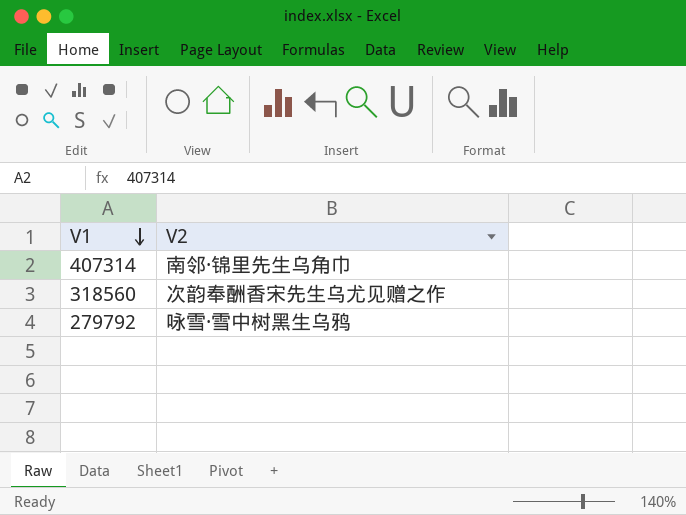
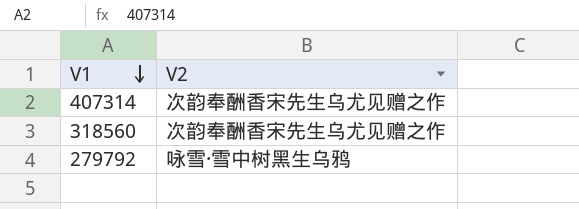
407314 | V2: 南邻·锦里先生乌角巾 -> 次韵奉酬香宋先生乌尤见赠之作

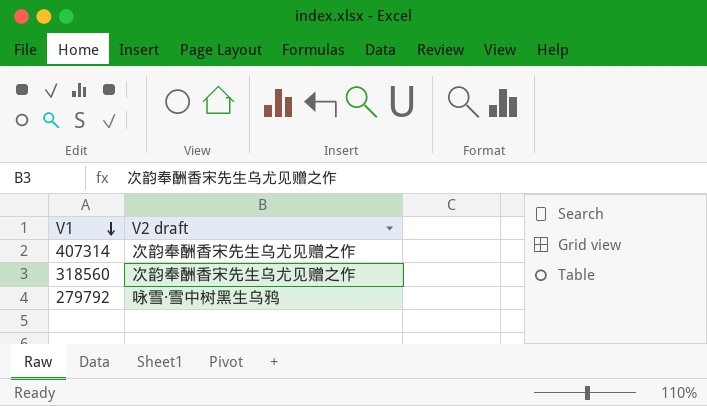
column name: V2 -> V2 draft

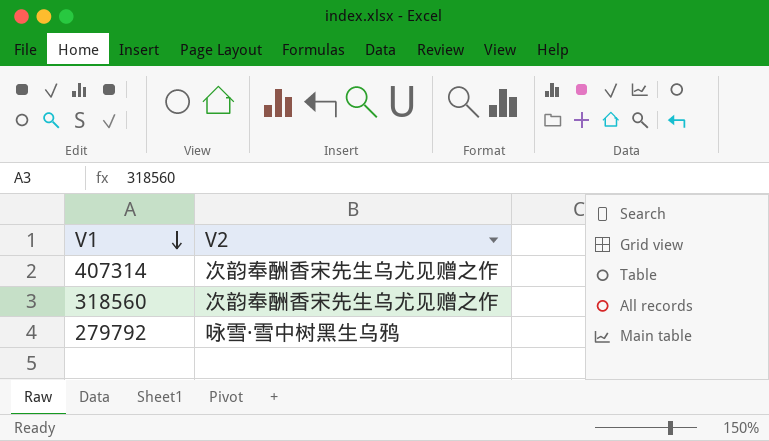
column name: V2 draft -> V2

